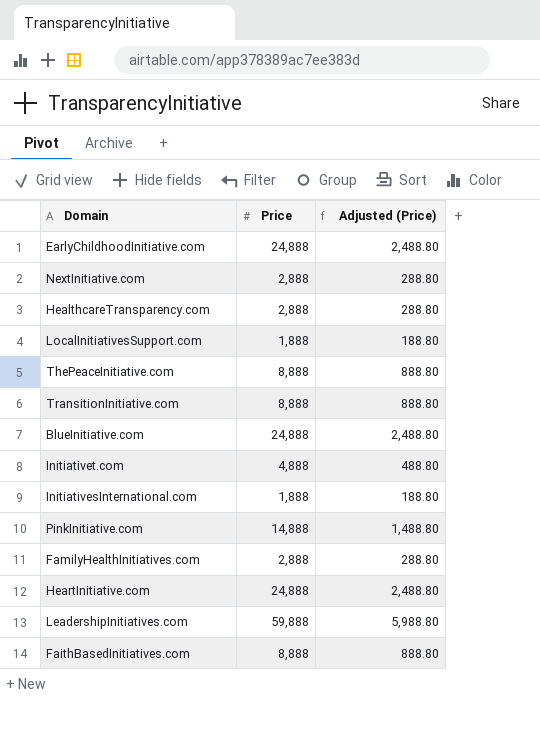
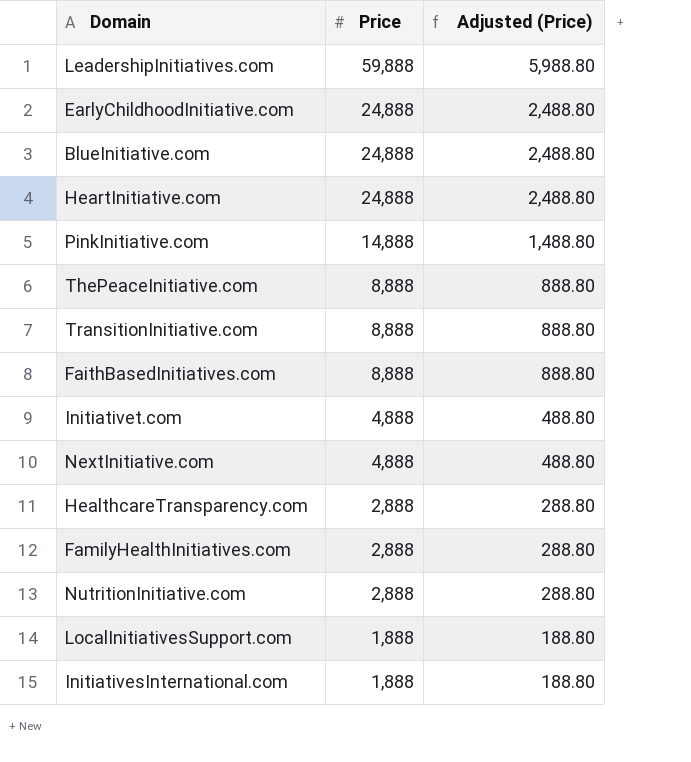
row order: none -> Price descending
NextInitiative.com | Price: 2,888 -> 4,888
NextInitiative.com | Adjusted (Price): 288.80 -> 488.80
row NutritionInitiative.com: none -> 2,888 | 288.80

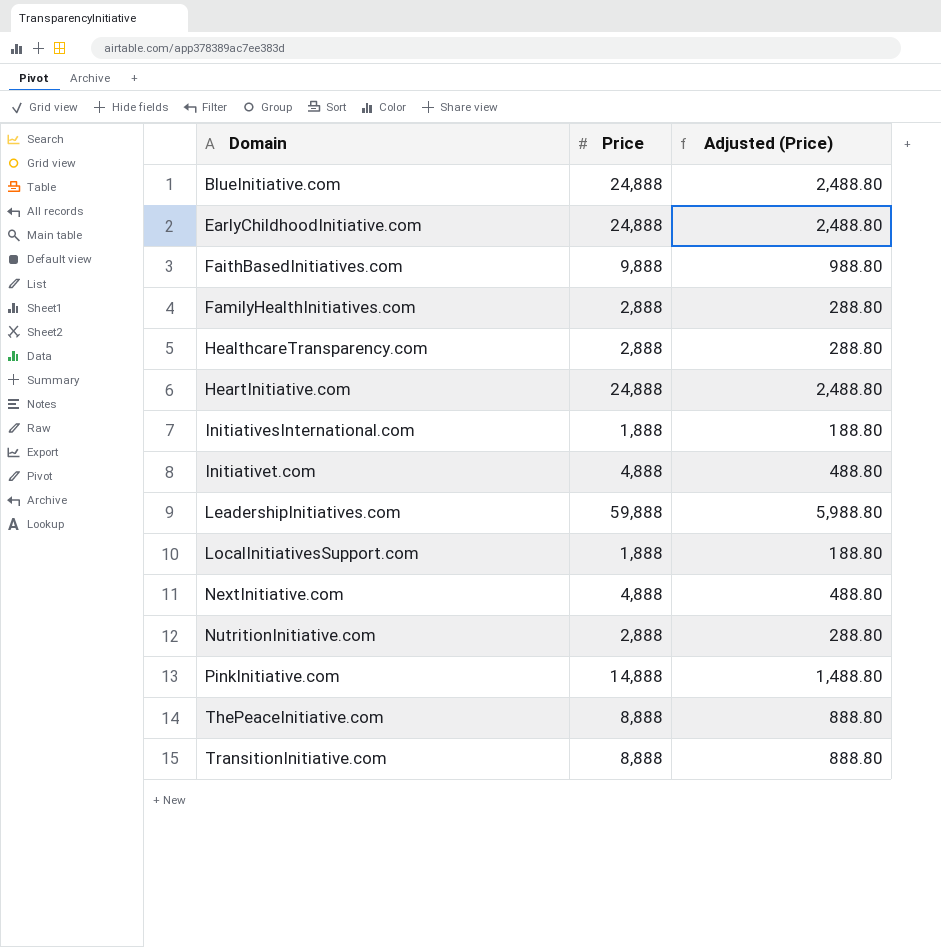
row order: Price descending -> Domain ascending
FaithBasedInitiatives.com | Price: 8,888 -> 9,888
FaithBasedInitiatives.com | Adjusted (Price): 888.80 -> 988.80

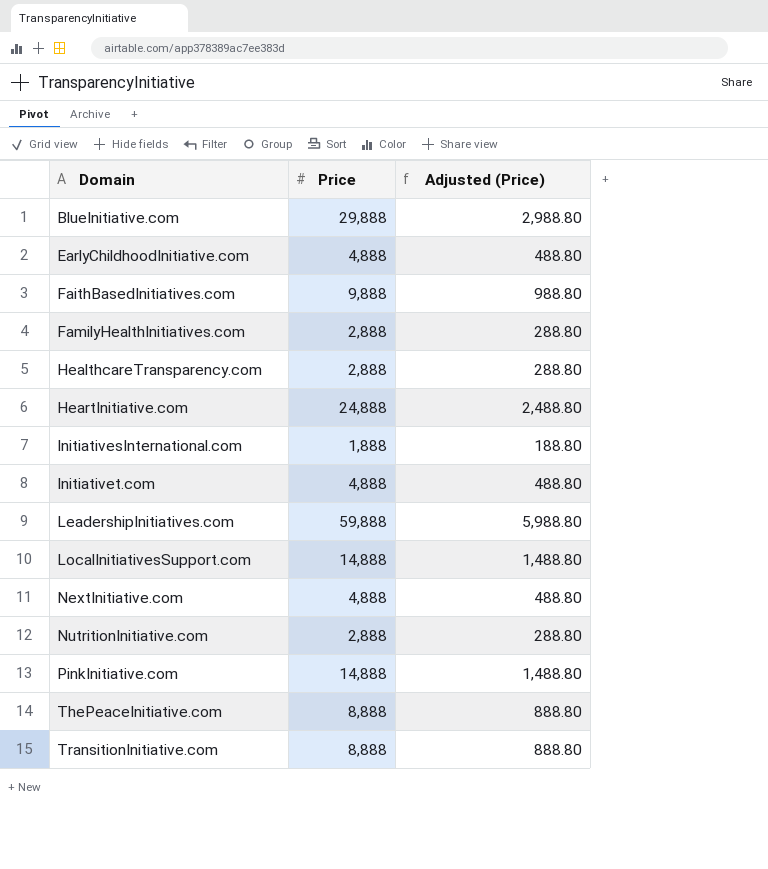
BlueInitiative.com | Price: 24,888 -> 29,888
BlueInitiative.com | Adjusted (Price): 2,488.80 -> 2,988.80
EarlyChildhoodInitiative.com | Price: 24,888 -> 4,888
EarlyChildhoodInitiative.com | Adjusted (Price): 2,488.80 -> 488.80
LocalInitiativesSupport.com | Price: 1,888 -> 14,888
LocalInitiativesSupport.com | Adjusted (Price): 188.80 -> 1,488.80

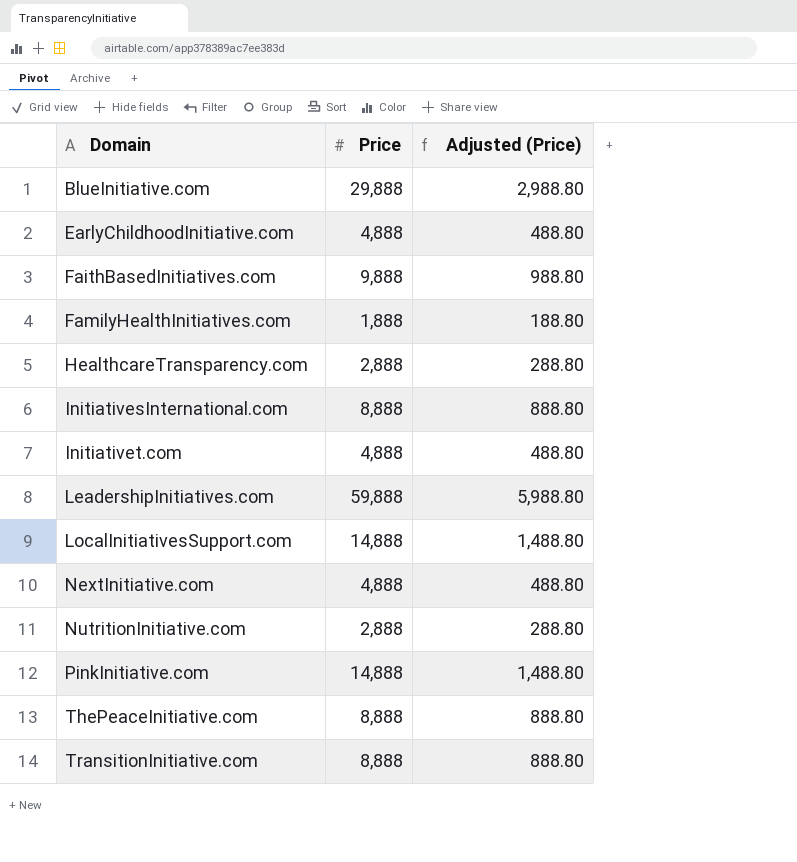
row HeartInitiative.com: 24,888 | 2,488.80 -> none
FamilyHealthInitiatives.com | Price: 2,888 -> 1,888
FamilyHealthInitiatives.com | Adjusted (Price): 288.80 -> 188.80
InitiativesInternational.com | Price: 1,888 -> 8,888
InitiativesInternational.com | Adjusted (Price): 188.80 -> 888.80

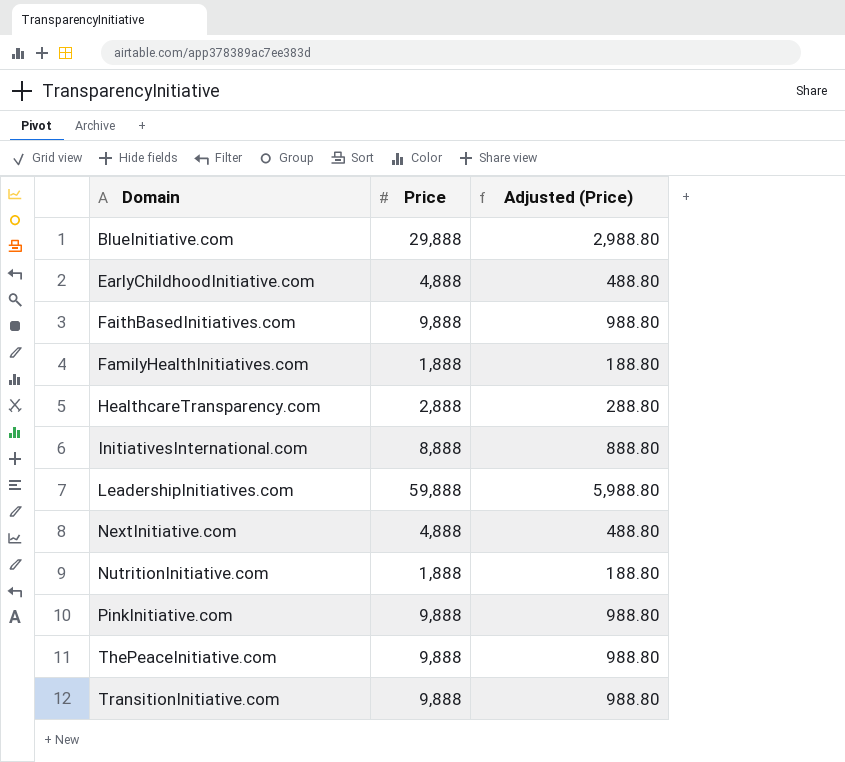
row Initiativet.com: 4,888 | 488.80 -> none
row LocalInitiativesSupport.com: 14,888 | 1,488.80 -> none
NutritionInitiative.com | Price: 2,888 -> 1,888
NutritionInitiative.com | Adjusted (Price): 288.80 -> 188.80
PinkInitiative.com | Price: 14,888 -> 9,888
PinkInitiative.com | Adjusted (Price): 1,488.80 -> 988.80
ThePeaceInitiative.com | Price: 8,888 -> 9,888
ThePeaceInitiative.com | Adjusted (Price): 888.80 -> 988.80
TransitionInitiative.com | Price: 8,888 -> 9,888
TransitionInitiative.com | Adjusted (Price): 888.80 -> 988.80

